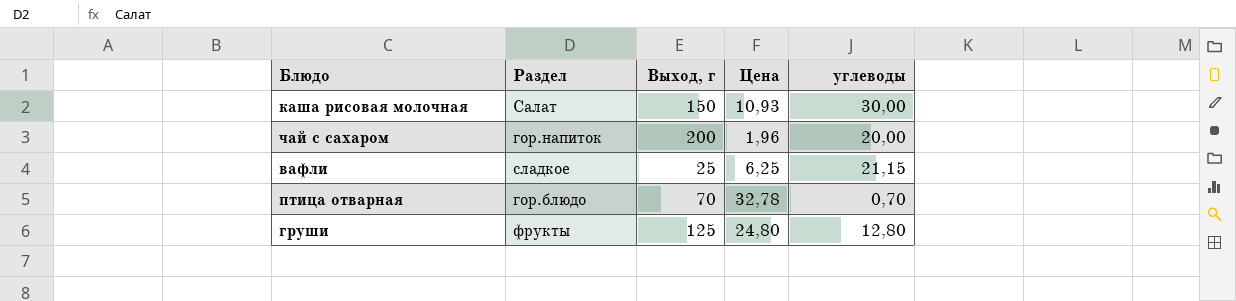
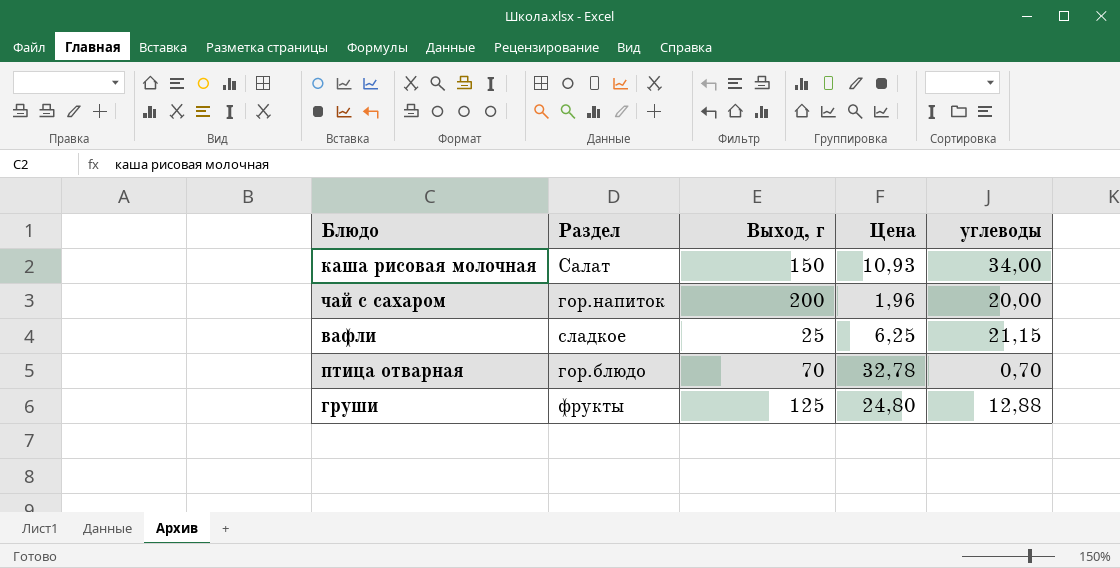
каша рисовая молочная | углеводы: 30,00 -> 34,00
груши | углеводы: 12,80 -> 12,88

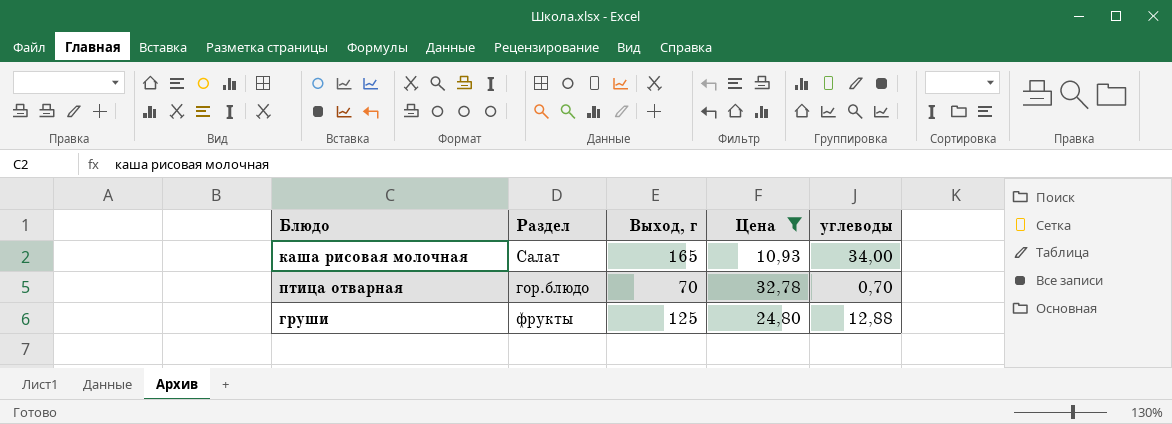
filter: none -> Цена >= 10,93
каша рисовая молочная | Выход, г: 150 -> 165

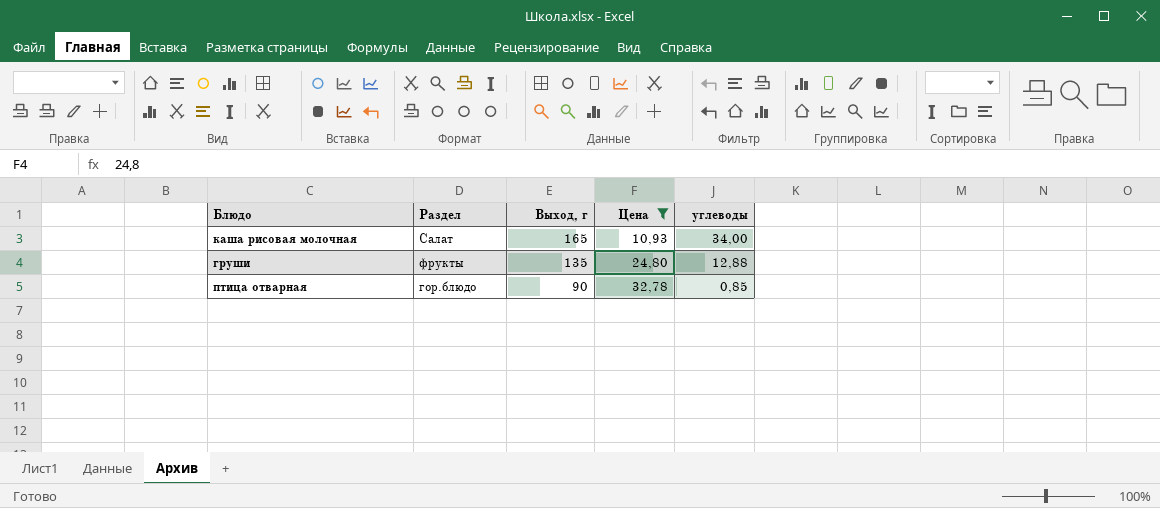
row order: none -> Выход, г descending
груши | Выход, г: 125 -> 135
птица отварная | Выход, г: 70 -> 90
птица отварная | углеводы: 0,70 -> 0,85

